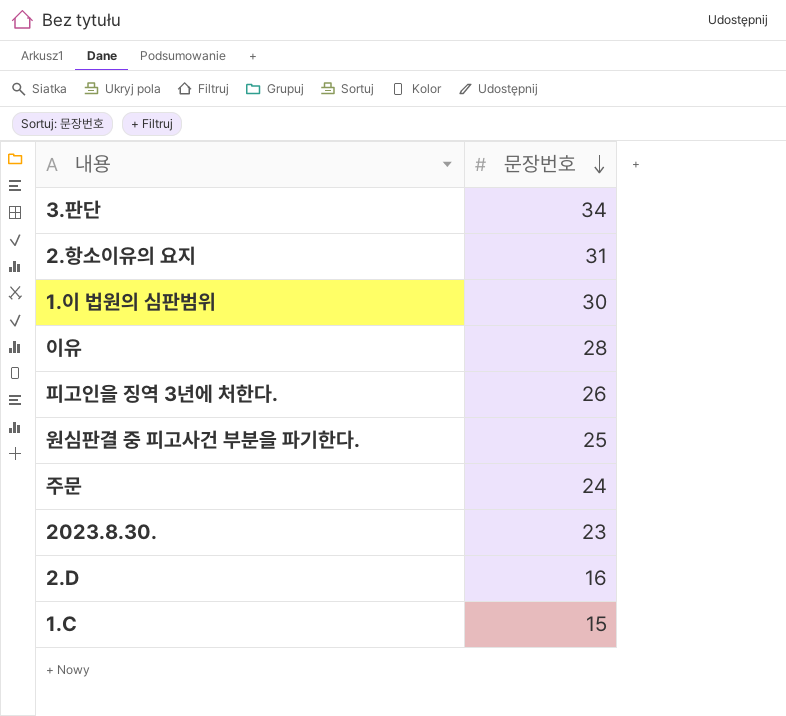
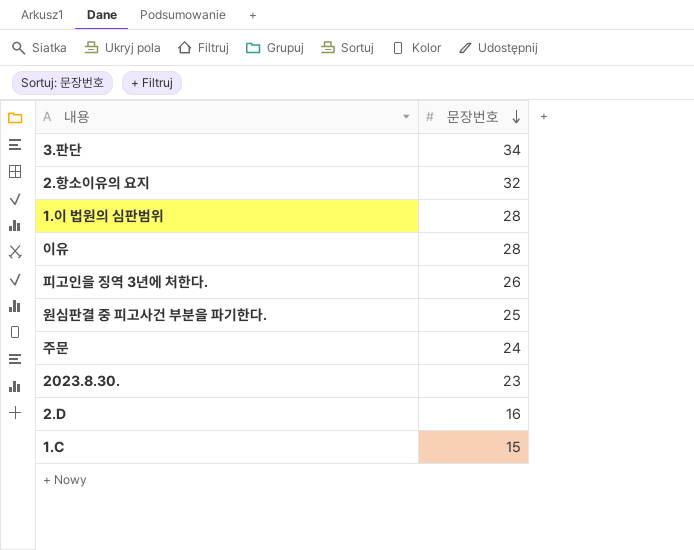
2.항소이유의 요지 | 문장번호: 31 -> 32
1.이 법원의 심판범위 | 문장번호: 30 -> 28

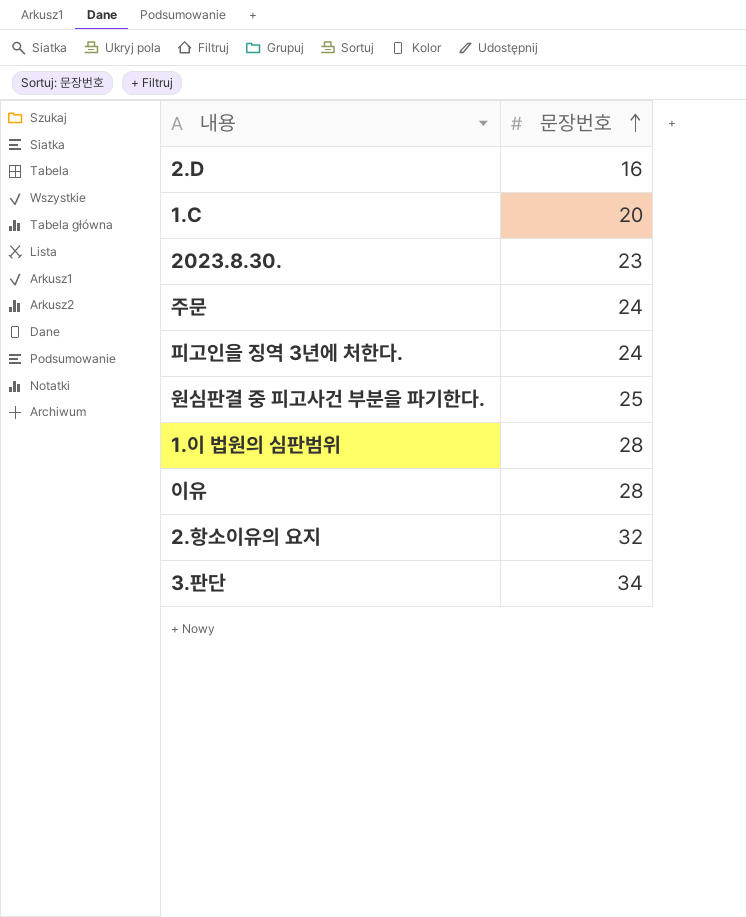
row order: 문장번호 descending -> 문장번호 ascending
1.C | 문장번호: 15 -> 20
피고인을 징역 3년에 처한다. | 문장번호: 26 -> 24

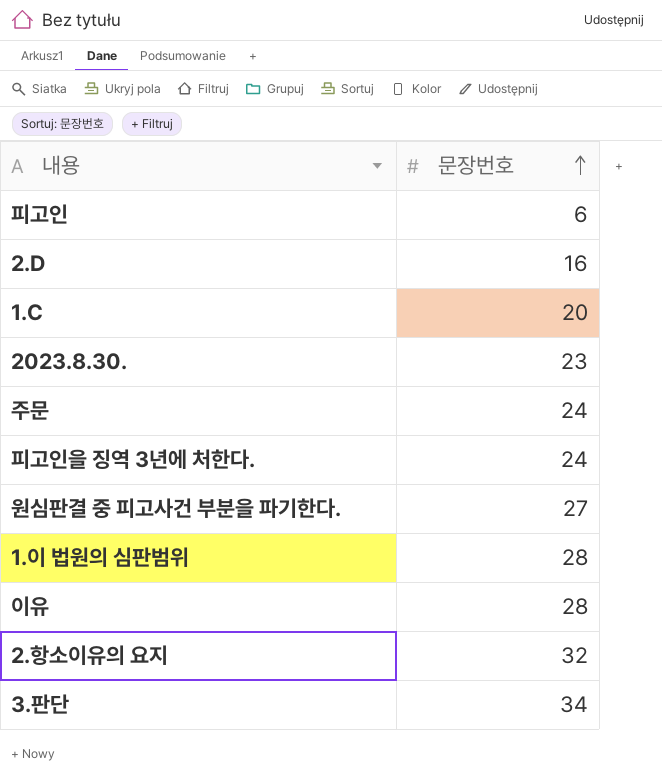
row 피고인: none -> 6
원심판결 중 피고사건 부분을 파기한다. | 문장번호: 25 -> 27

